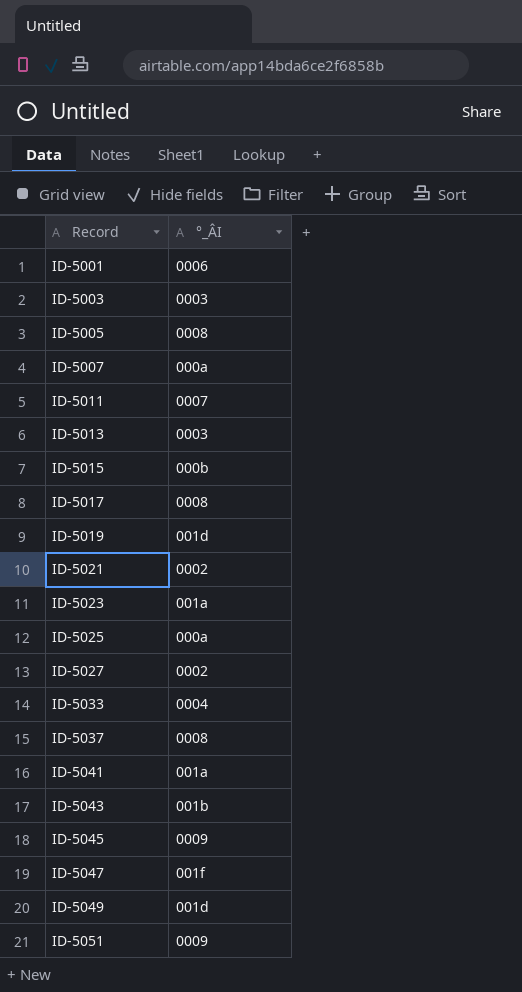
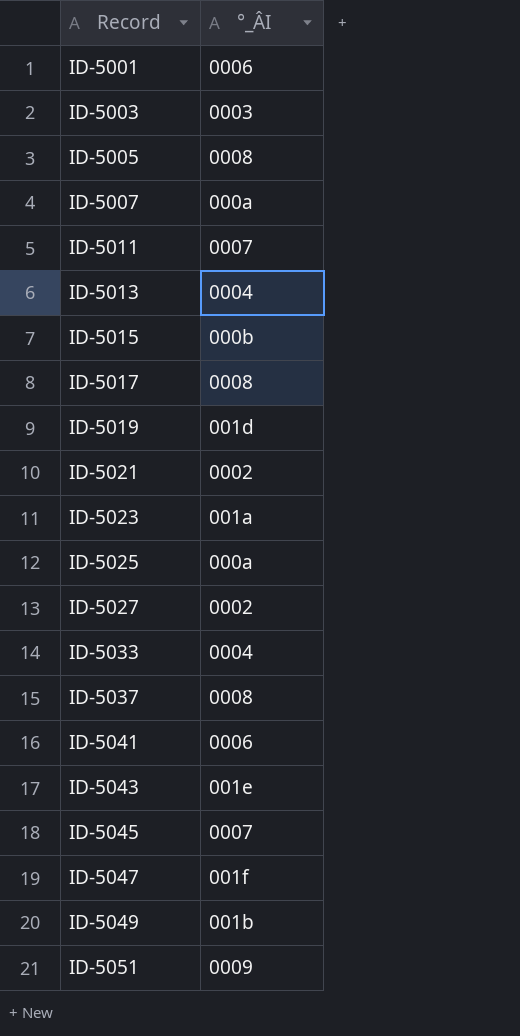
ID-5013 | °_ÂI: 0003 -> 0004
ID-5041 | °_ÂI: 001a -> 0006
ID-5043 | °_ÂI: 001b -> 001e
ID-5045 | °_ÂI: 0009 -> 0007
ID-5049 | °_ÂI: 001d -> 001b

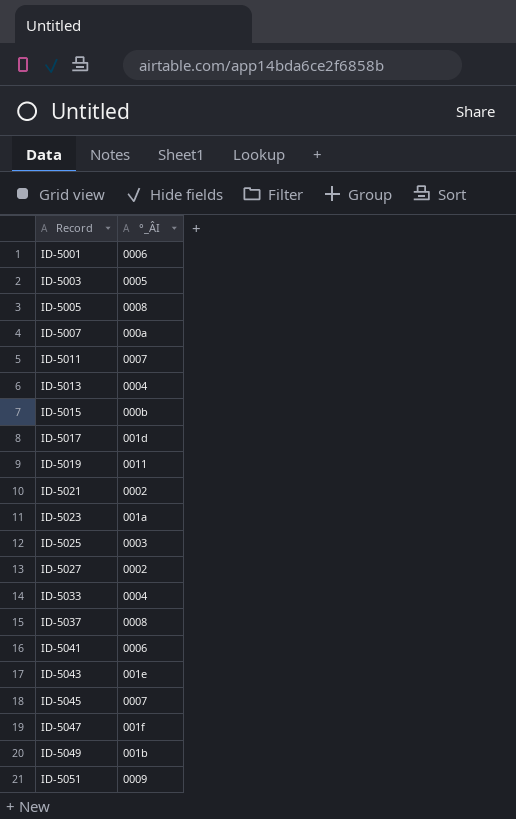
ID-5003 | °_ÂI: 0003 -> 0005
ID-5017 | °_ÂI: 0008 -> 001d
ID-5019 | °_ÂI: 001d -> 0011
ID-5025 | °_ÂI: 000a -> 0003

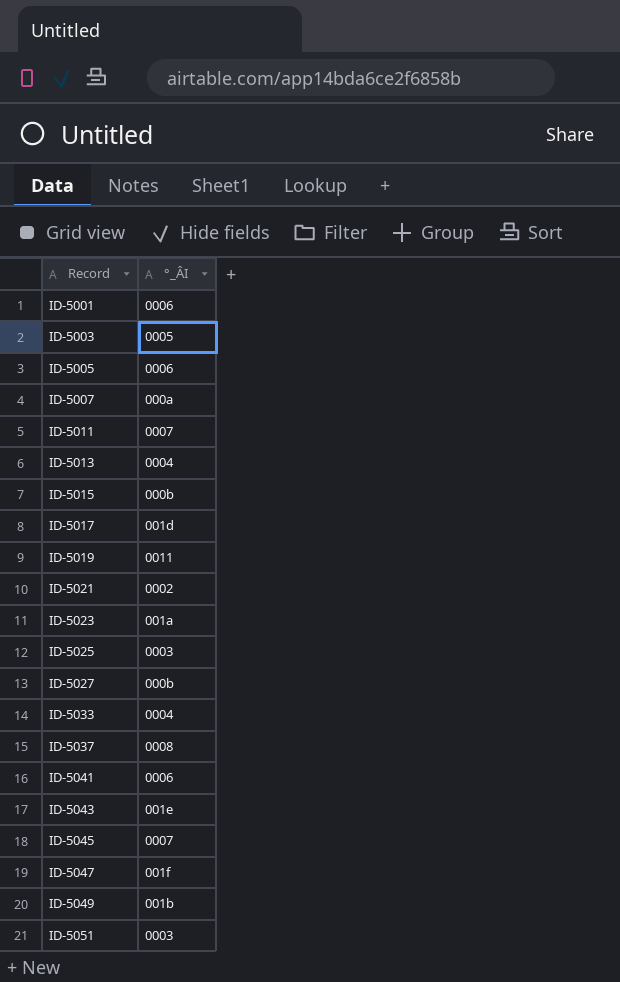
ID-5005 | °_ÂI: 0008 -> 0006
ID-5027 | °_ÂI: 0002 -> 000b
ID-5051 | °_ÂI: 0009 -> 0003

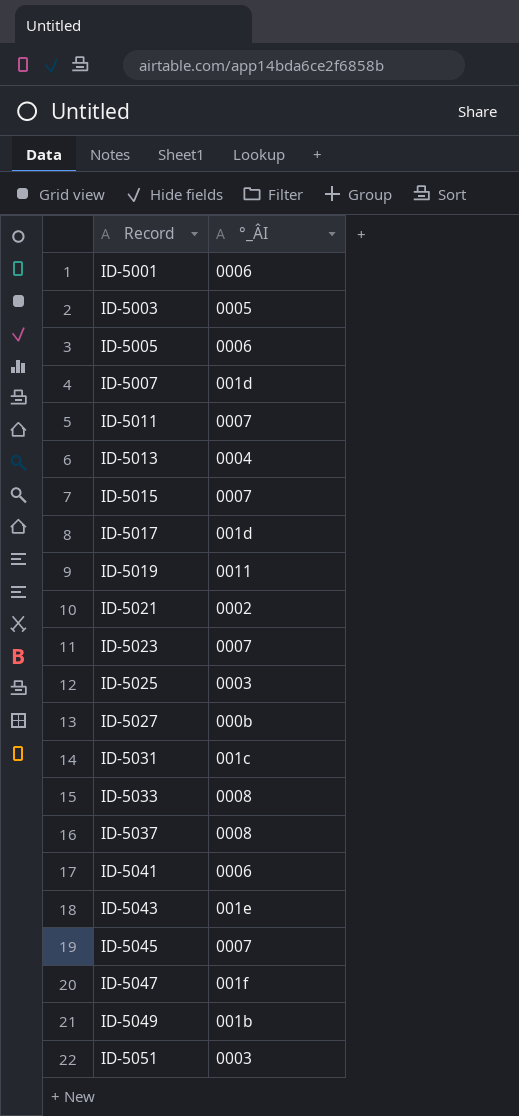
ID-5007 | °_ÂI: 000a -> 001d
ID-5015 | °_ÂI: 000b -> 0007
ID-5023 | °_ÂI: 001a -> 0007
row ID-5031: none -> 001c
ID-5033 | °_ÂI: 0004 -> 0008

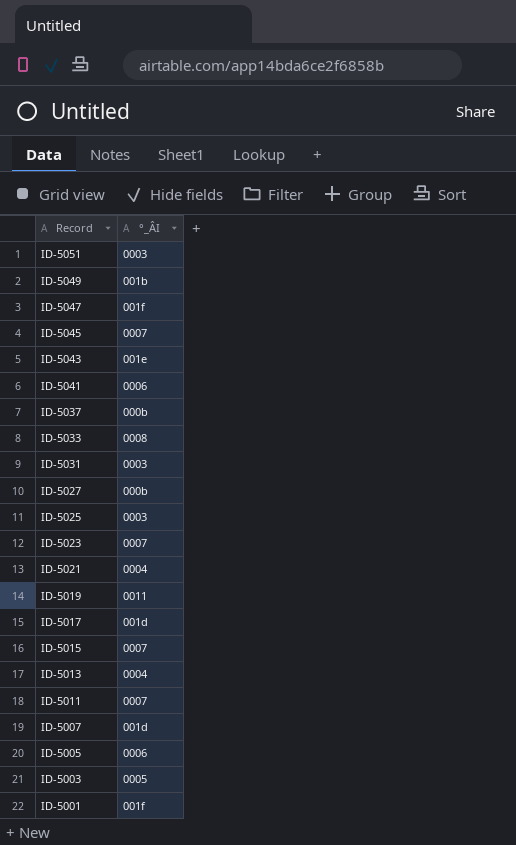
row order: Record ascending -> Record descending
ID-5037 | °_ÂI: 0008 -> 000b
ID-5031 | °_ÂI: 001c -> 0003
ID-5021 | °_ÂI: 0002 -> 0004
ID-5001 | °_ÂI: 0006 -> 001f

